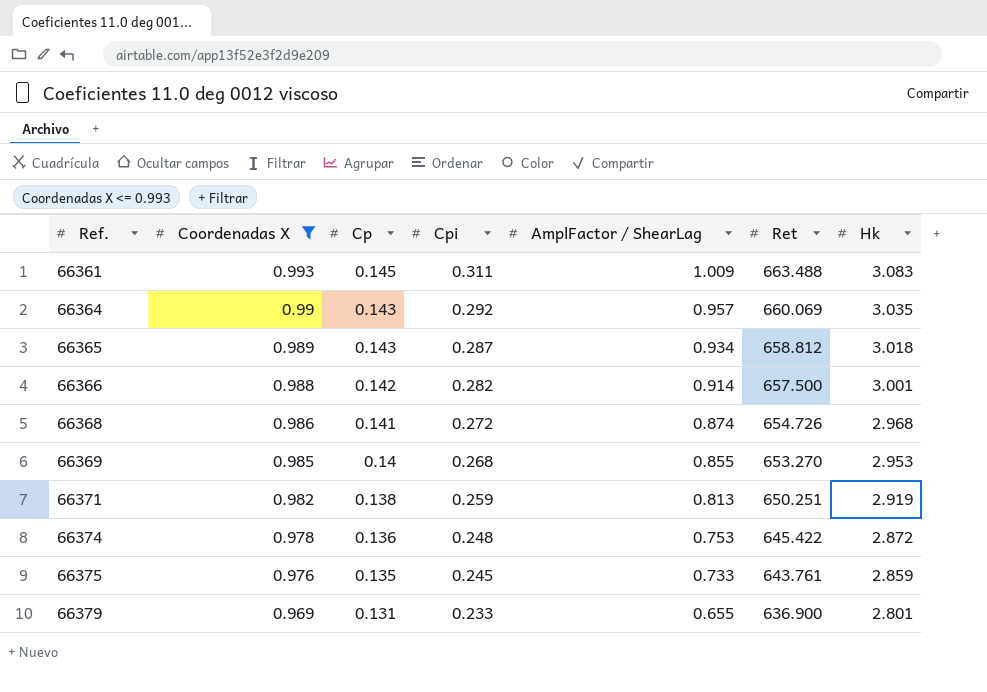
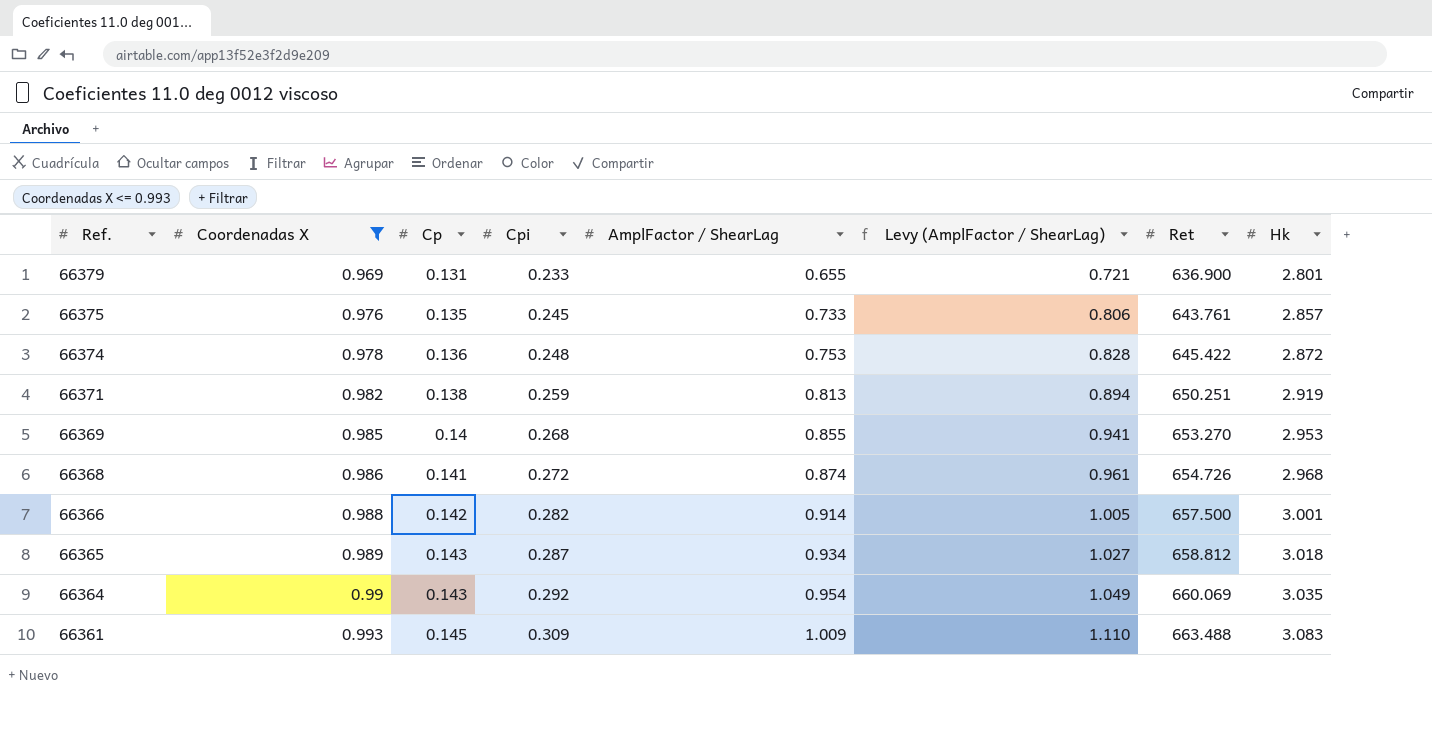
row order: Ref. ascending -> Ref. descending
column Levy (AmplFactor / ShearLag) | formula: none -> [AmplFactor / ShearLag] * 1.1
66375 | Hk: 2.859 -> 2.857
66364 | AmplFactor / ShearLag: 0.957 -> 0.954
66361 | Cpi: 0.311 -> 0.309

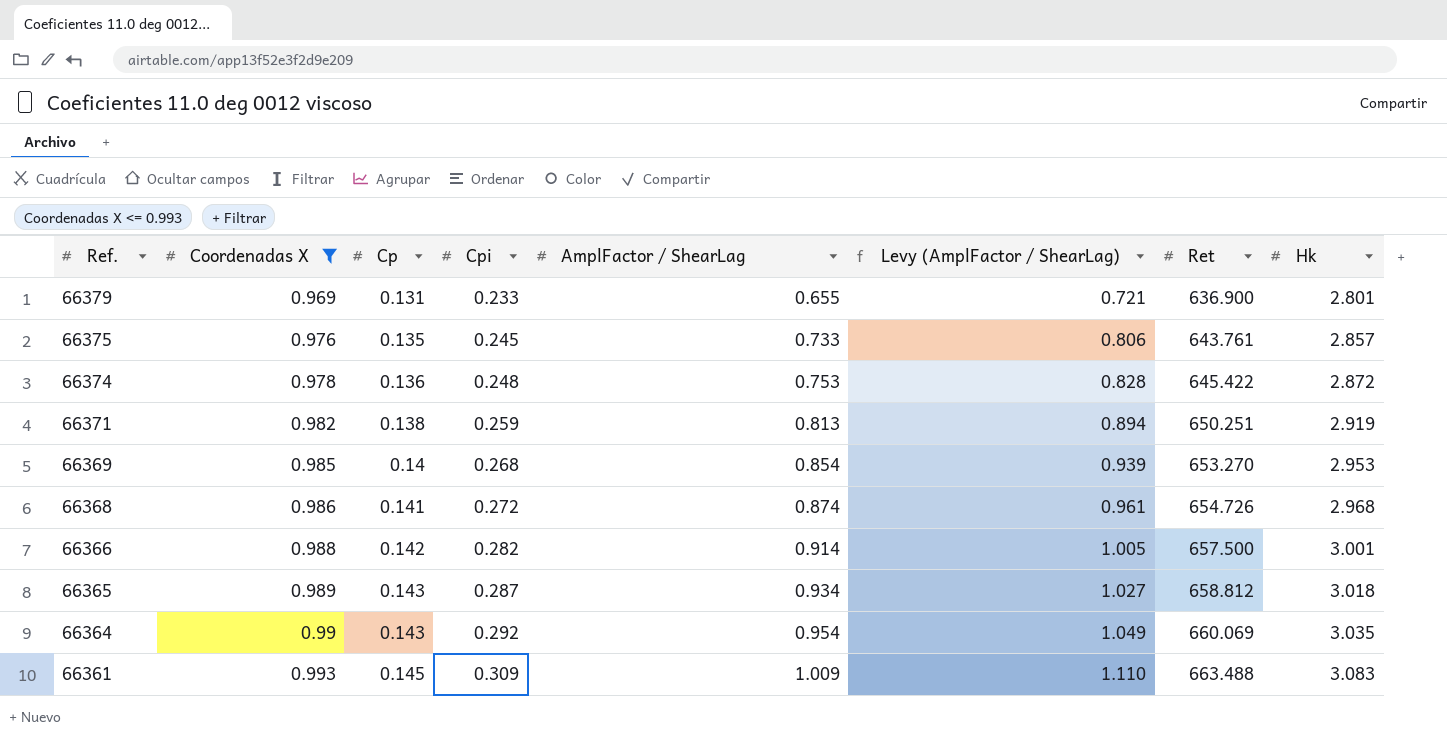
66369 | AmplFactor / ShearLag: 0.855 -> 0.854
66369 | Levy (AmplFactor / ShearLag): 0.941 -> 0.939

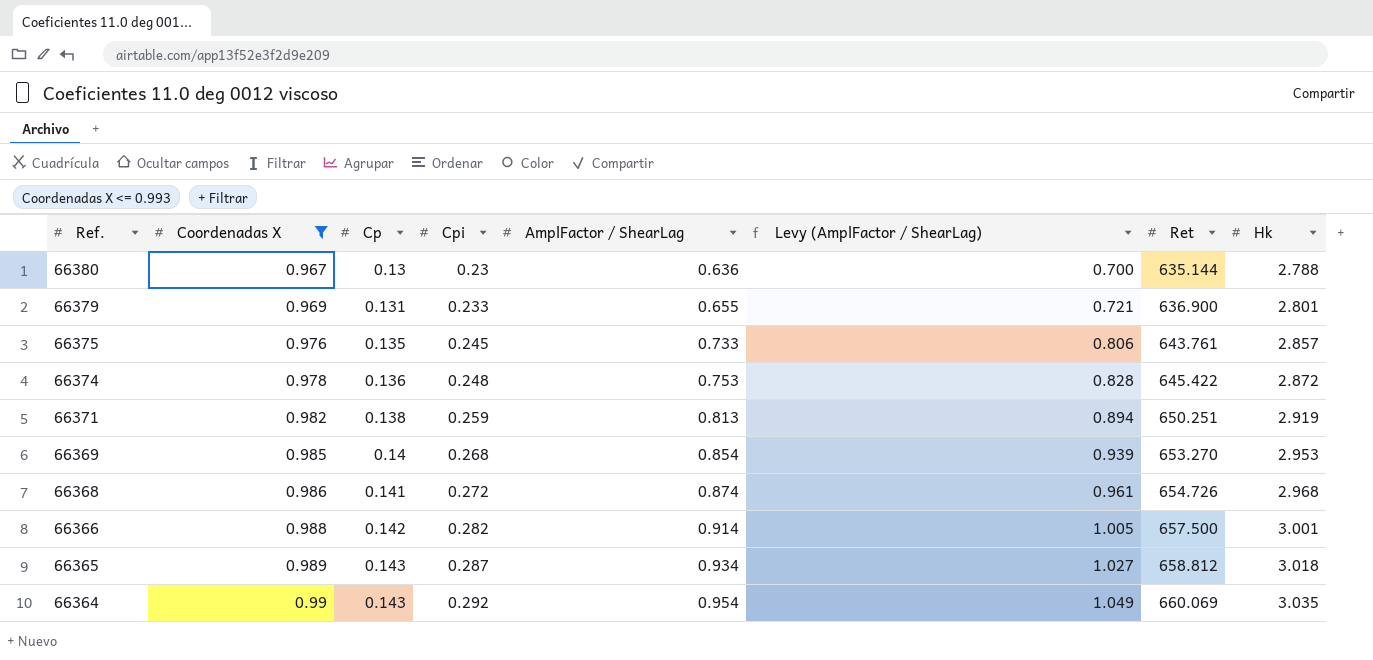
row 66361: 0.993 | 0.145 | 0.309 | 1.009 | 1.110 | 663.488 | 3.083 -> none
row 66380: none -> 0.967 | 0.13 | 0.23 | 0.636 | 0.700 | 635.144 | 2.788

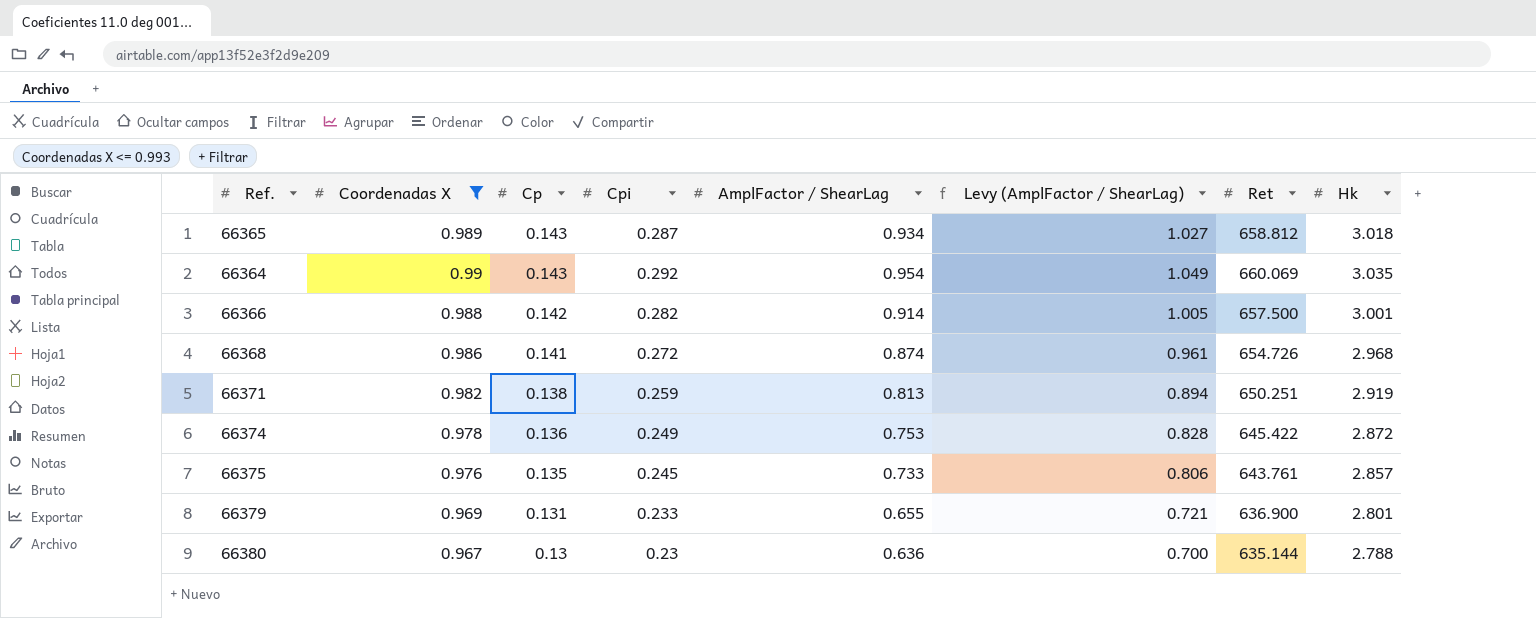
row order: Ref. descending -> Cp descending
row 66369: 0.985 | 0.14 | 0.268 | 0.854 | 0.939 | 653.270 | 2.953 -> none
66374 | Cpi: 0.248 -> 0.249

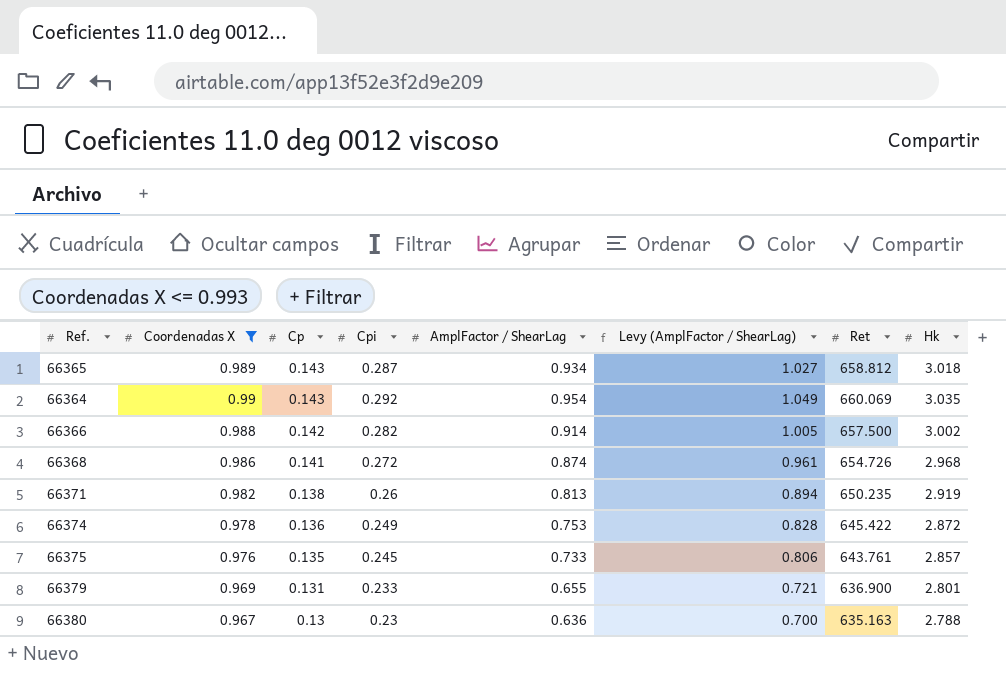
66366 | Hk: 3.001 -> 3.002
66371 | Cpi: 0.259 -> 0.26
66371 | Ret: 650.251 -> 650.235
66380 | Ret: 635.144 -> 635.163

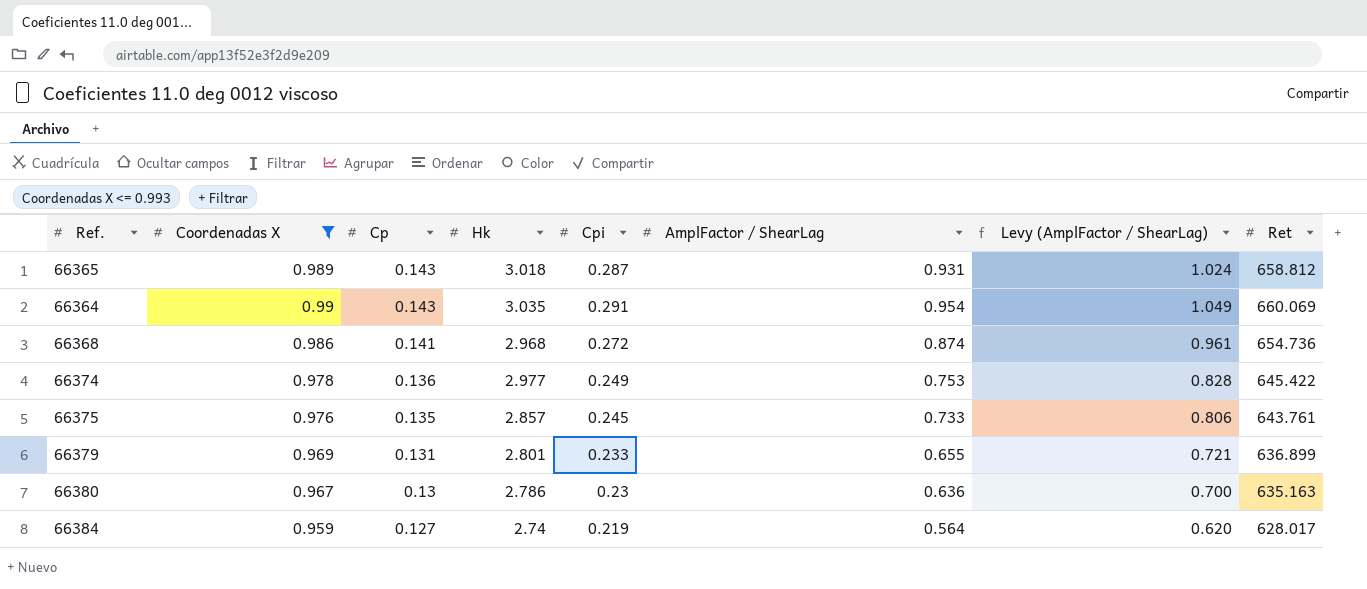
column Hk | position: 8 -> 4
row 66366: 0.988 | 0.142 | 0.282 | 0.914 | 1.005 | 657.500 | 3.002 -> none
row 66371: 0.982 | 0.138 | 0.26 | 0.813 | 0.894 | 650.235 | 2.919 -> none
66365 | AmplFactor / ShearLag: 0.934 -> 0.931
66365 | Levy (AmplFactor / ShearLag): 1.027 -> 1.024
66364 | Cpi: 0.292 -> 0.291
66368 | Ret: 654.726 -> 654.736
66374 | Hk: 2.872 -> 2.977
66379 | Ret: 636.900 -> 636.899
66380 | Hk: 2.788 -> 2.786
row 66384: none -> 0.959 | 0.127 | 2.74 | 0.219 | 0.564 | 0.620 | 628.017

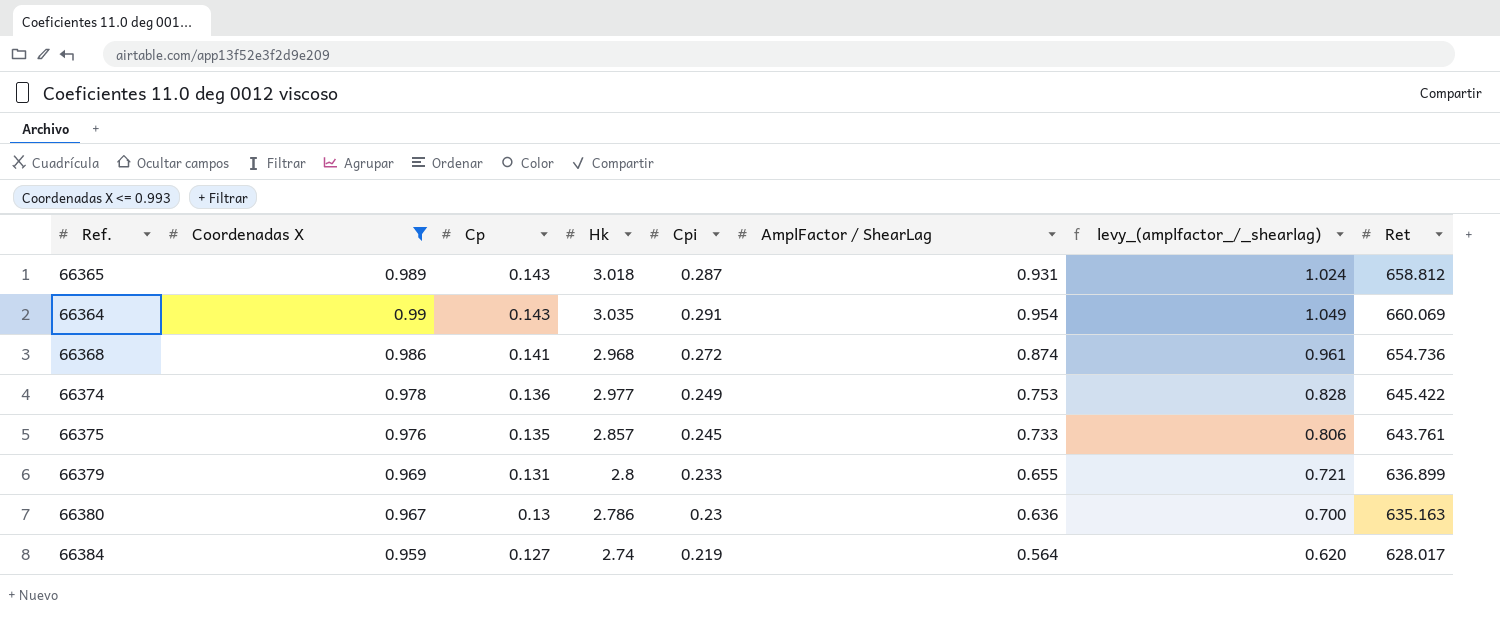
column name: Levy (AmplFactor / ShearLag) -> levy_(amplfactor_/_shearlag)
66379 | Hk: 2.801 -> 2.8

